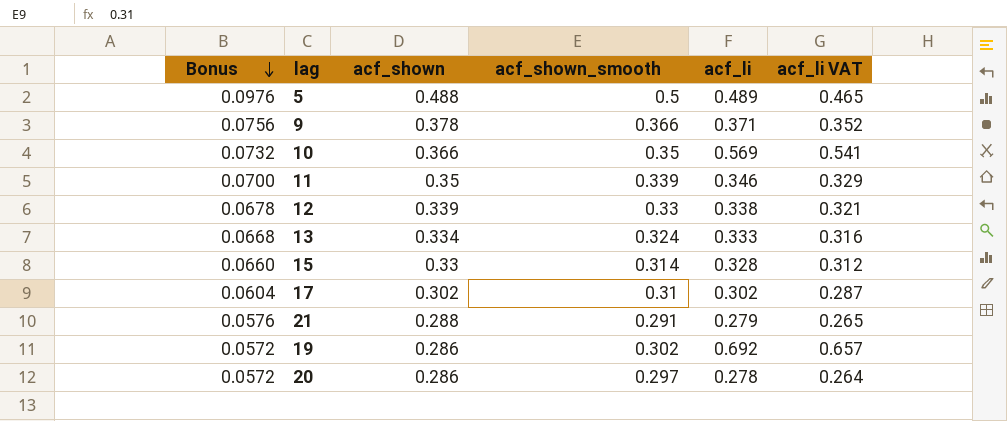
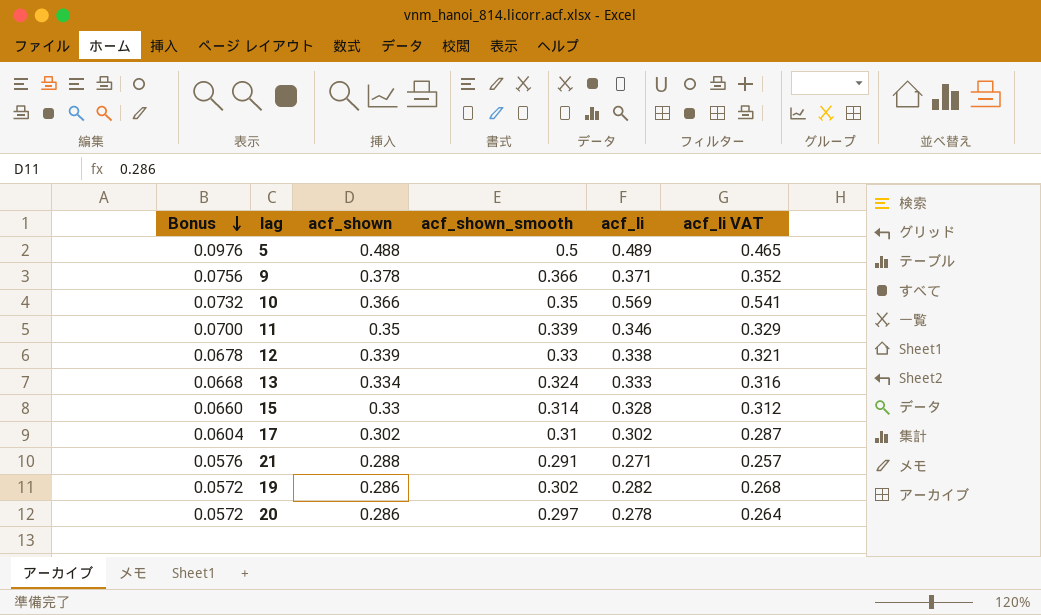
21 | acf_li: 0.279 -> 0.271
21 | acf_li VAT: 0.265 -> 0.257
19 | acf_li: 0.692 -> 0.282
19 | acf_li VAT: 0.657 -> 0.268

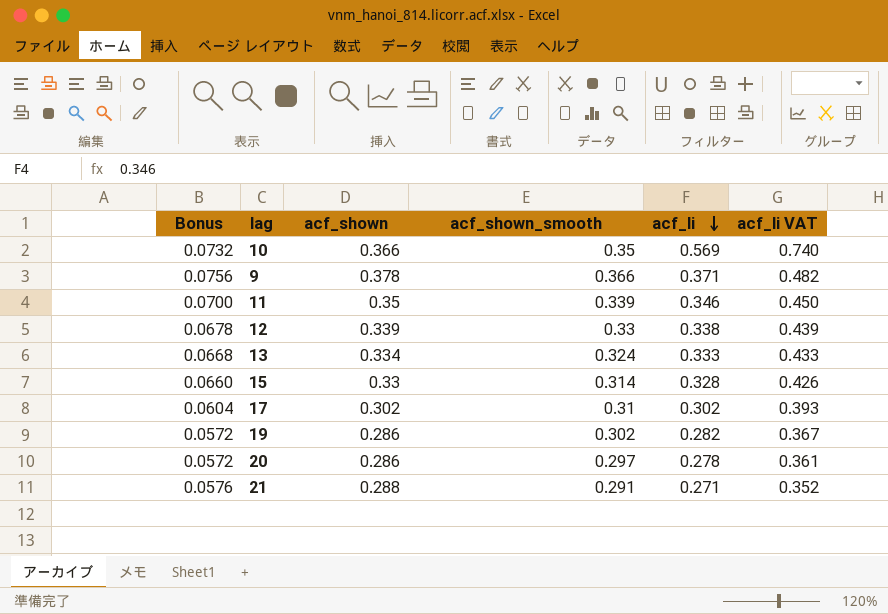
row order: Bonus descending -> acf_li descending
column acf_li VAT | formula: [acf_li] * 0.95 -> [acf_li] * 1.3
row 5: 0.0976 | 0.488 | 0.5 | 0.489 | 0.465 -> none

